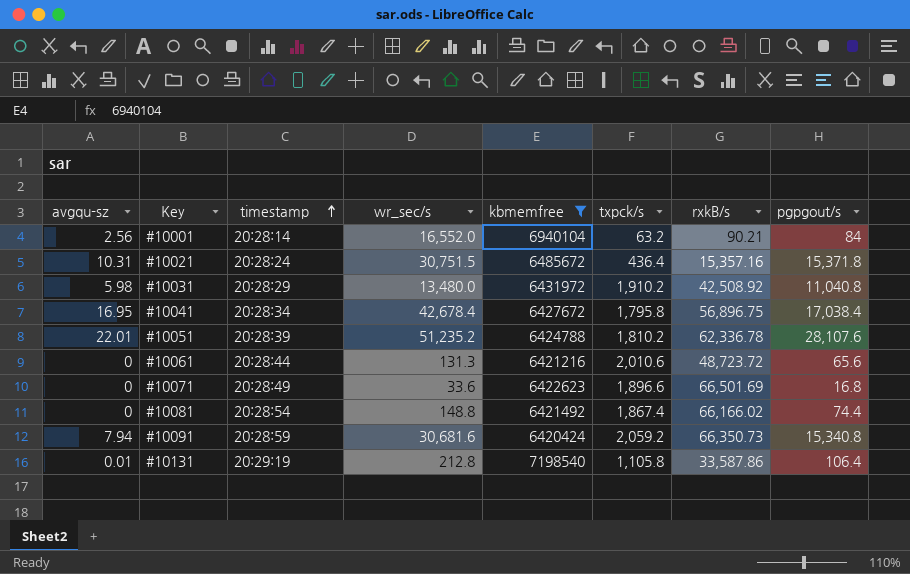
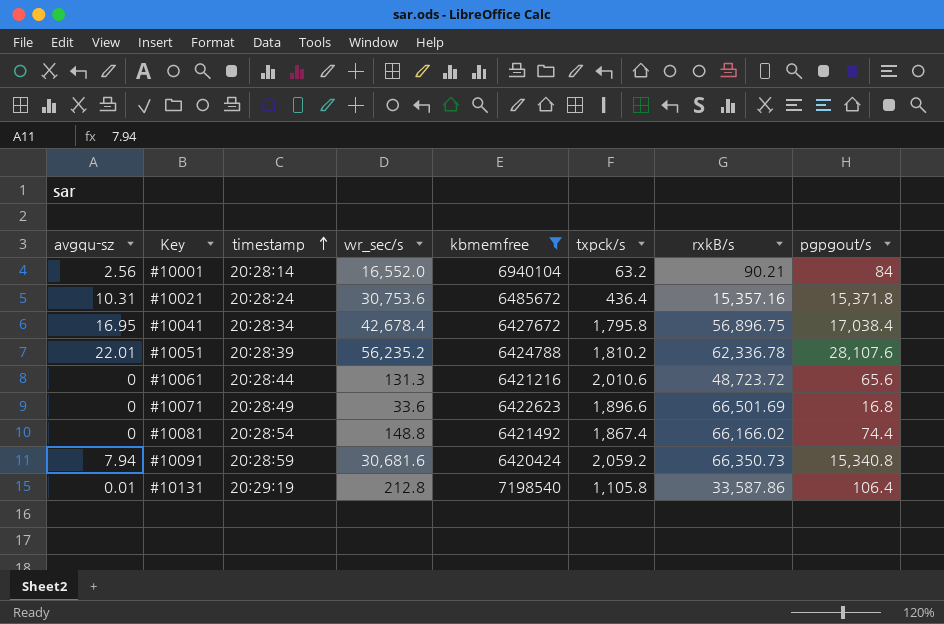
row #10031: 5.98 | 20:28:29 | 13,480.0 | 6431972 | 1,910.2 | 42,508.92 | 11,040.8 -> none
#10021 | wr_sec/s: 30,751.5 -> 30,753.6
#10051 | wr_sec/s: 51,235.2 -> 56,235.2

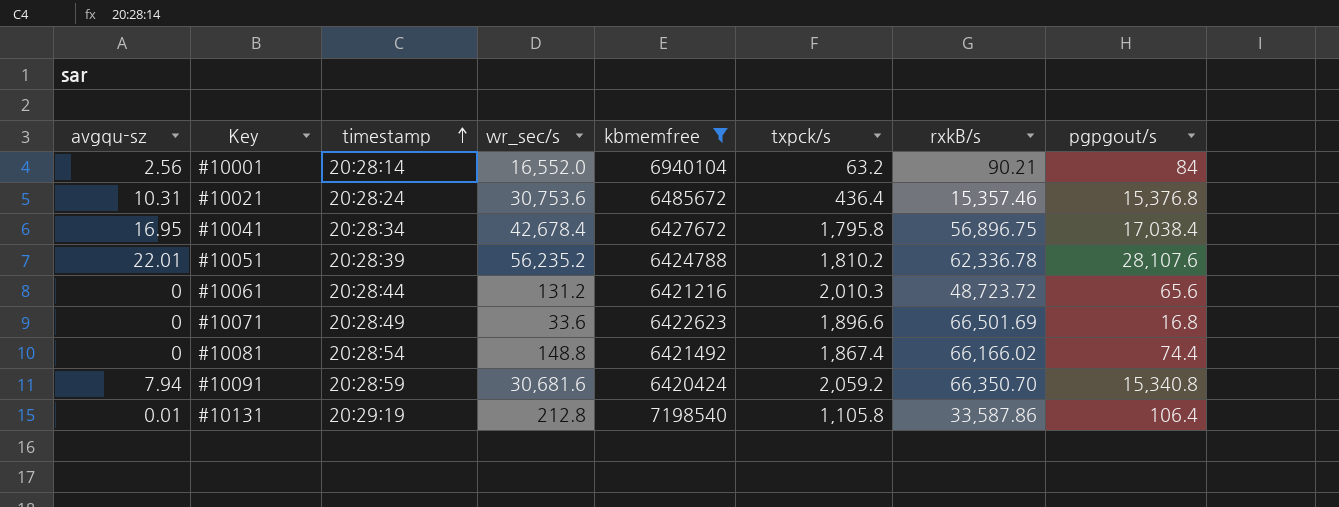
#10021 | rxkB/s: 15,357.16 -> 15,357.46
#10021 | pgpgout/s: 15,371.8 -> 15,376.8
#10061 | wr_sec/s: 131.3 -> 131.2
#10061 | txpck/s: 2,010.6 -> 2,010.3
#10091 | rxkB/s: 66,350.73 -> 66,350.70

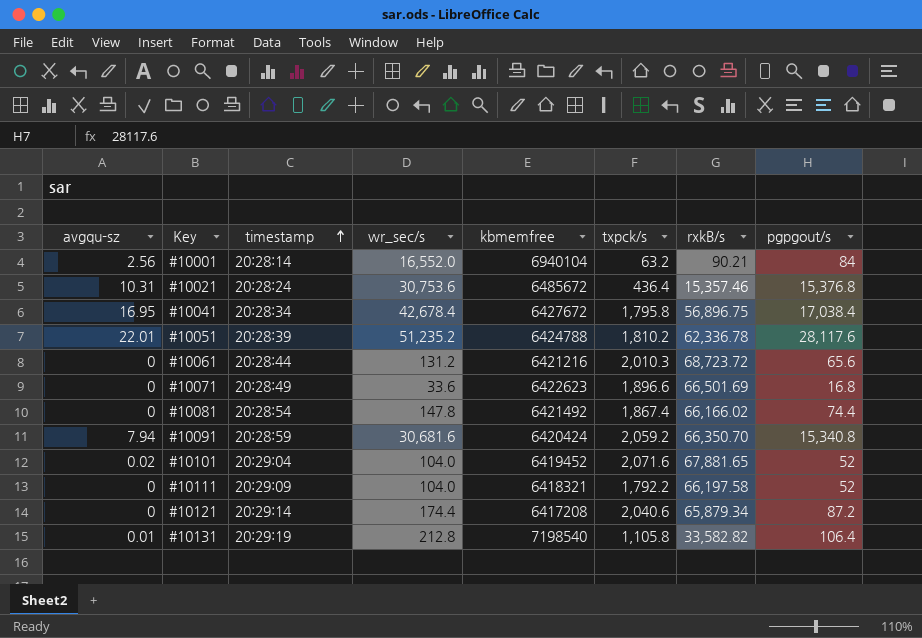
filter: kbmemfree >= 6420424 -> none
#10051 | wr_sec/s: 56,235.2 -> 51,235.2
#10051 | pgpgout/s: 28,107.6 -> 28,117.6
#10061 | rxkB/s: 48,723.72 -> 68,723.72
#10081 | wr_sec/s: 148.8 -> 147.8
#10131 | rxkB/s: 33,587.86 -> 33,582.82

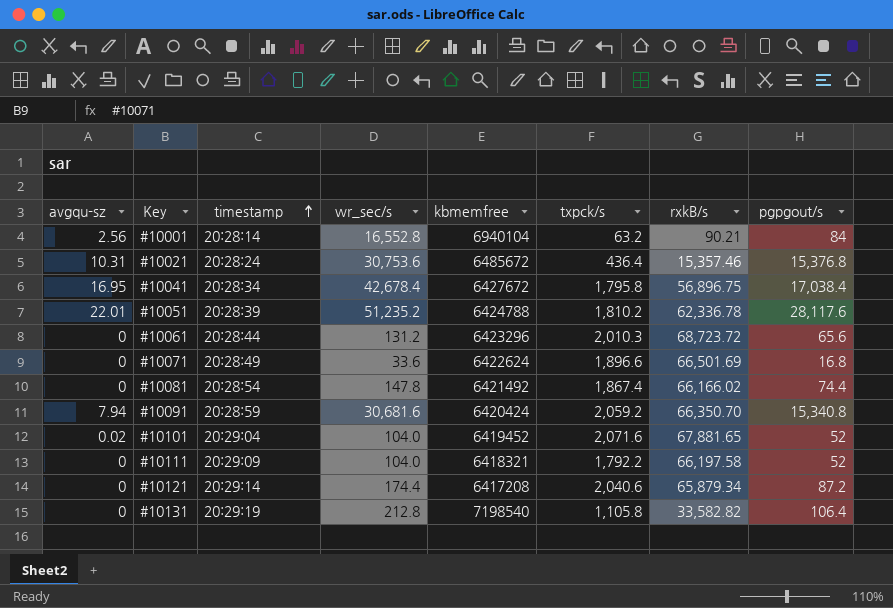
#10001 | wr_sec/s: 16,552.0 -> 16,552.8
#10061 | kbmemfree: 6421216 -> 6423296
#10071 | kbmemfree: 6422623 -> 6422624
#10131 | avgqu-sz: 0.01 -> 0

